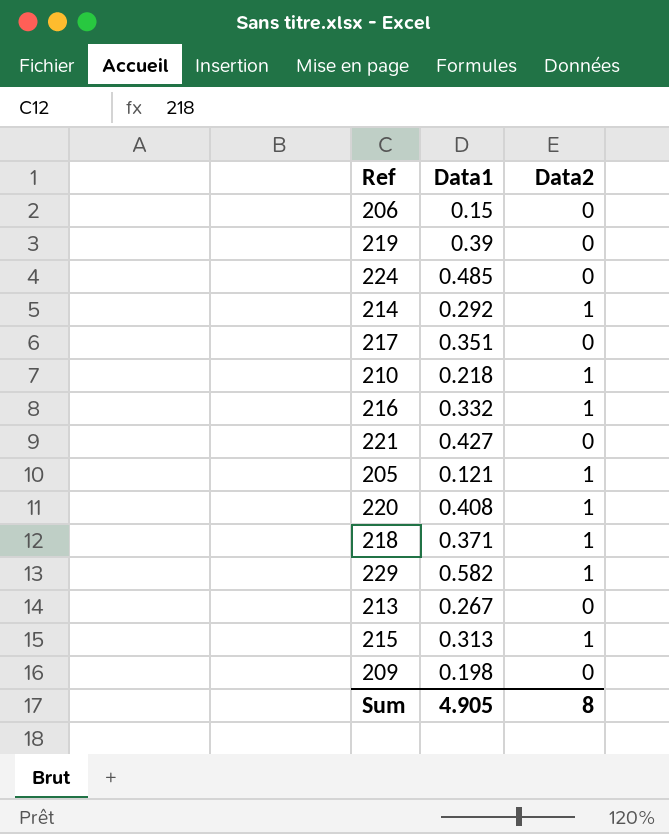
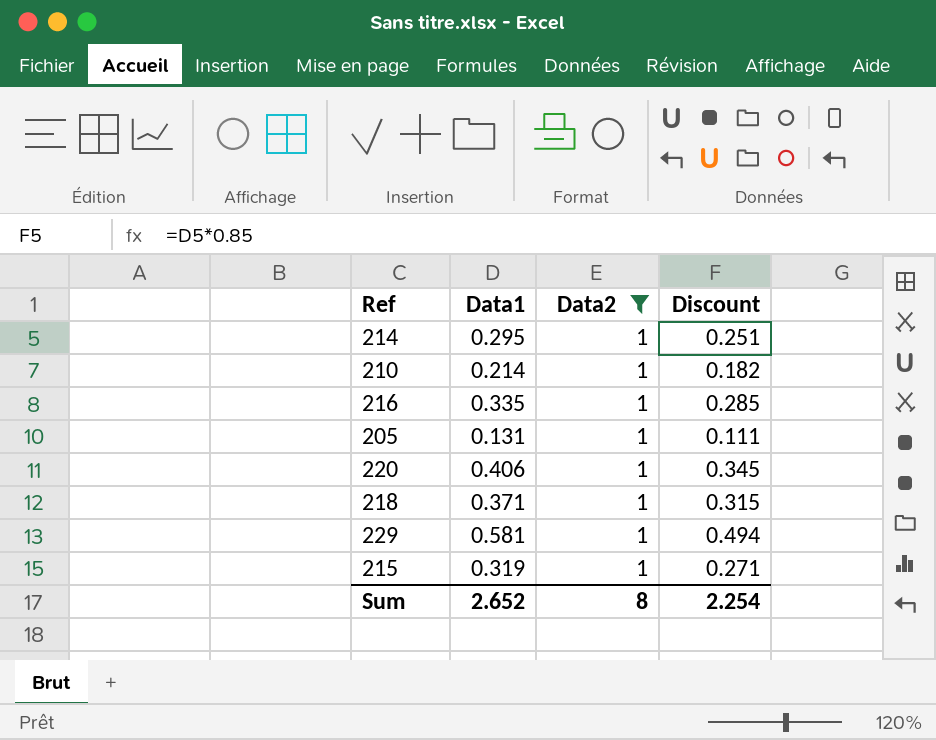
filter: none -> Data2 = 1
column Discount | formula: none -> [Data1] * 0.85
214 | Data1: 0.292 -> 0.295
210 | Data1: 0.218 -> 0.214
216 | Data1: 0.332 -> 0.335
205 | Data1: 0.121 -> 0.131
220 | Data1: 0.408 -> 0.406
229 | Data1: 0.582 -> 0.581
215 | Data1: 0.313 -> 0.319
Sum | Data1: 4.905 -> 2.652

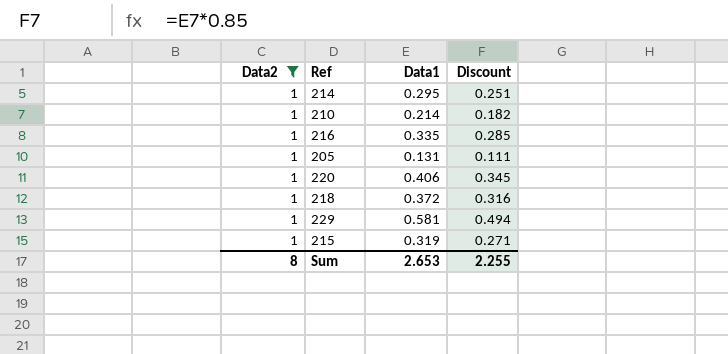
column Data2 | position: 3 -> 1
218 | Data1: 0.371 -> 0.372
218 | Discount: 0.315 -> 0.316
Sum | Data1: 2.652 -> 2.653
Sum | Discount: 2.254 -> 2.255

